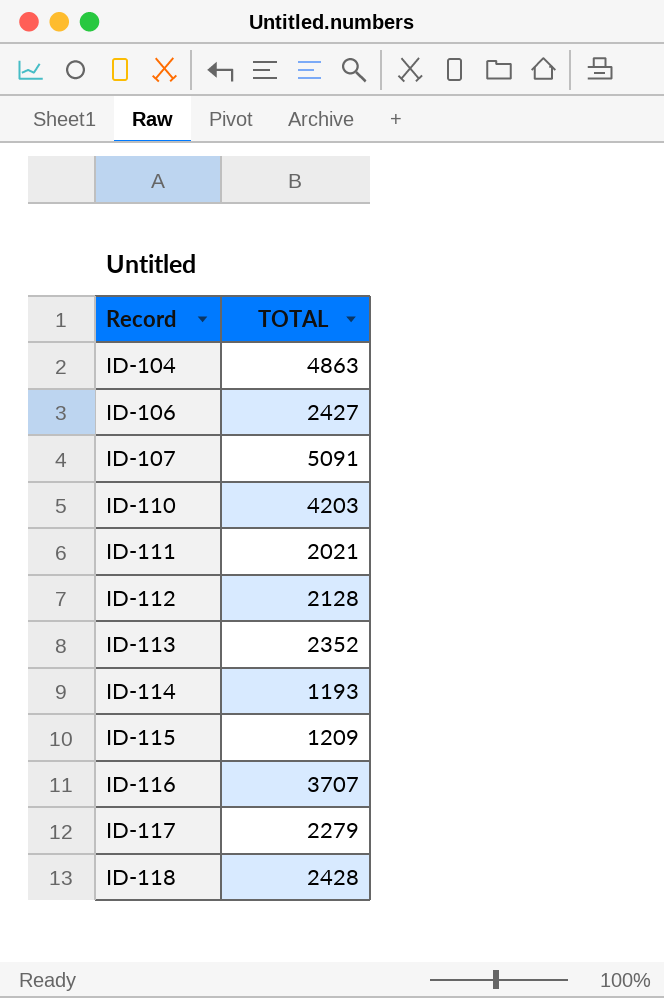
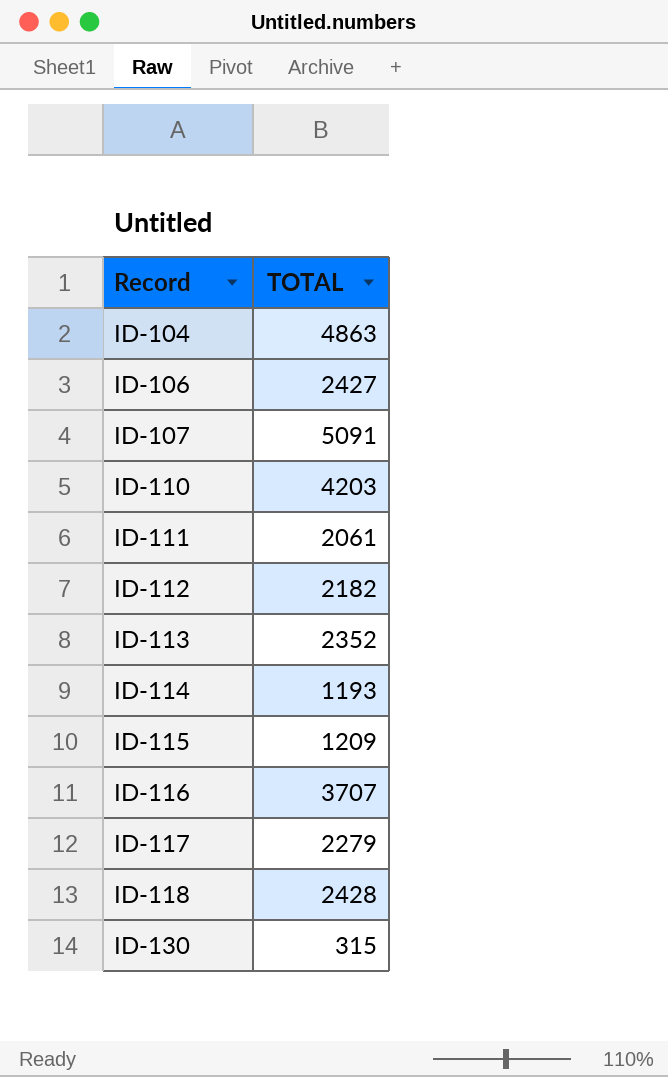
ID-111 | TOTAL: 2021 -> 2061
ID-112 | TOTAL: 2128 -> 2182
row ID-130: none -> 315

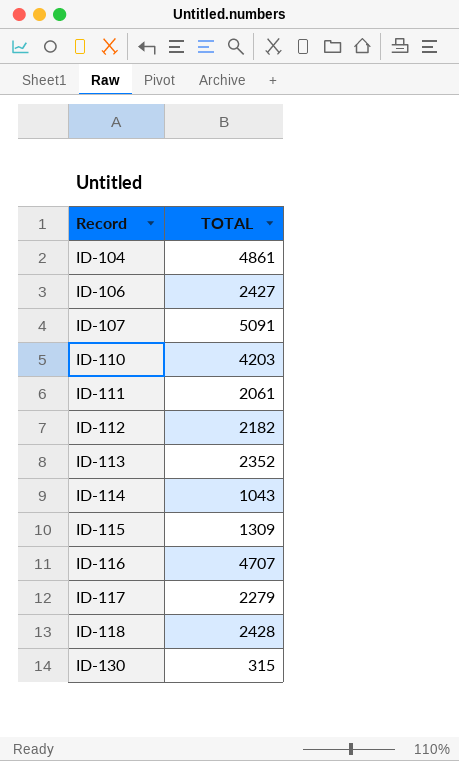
ID-104 | TOTAL: 4863 -> 4861
ID-114 | TOTAL: 1193 -> 1043
ID-115 | TOTAL: 1209 -> 1309
ID-116 | TOTAL: 3707 -> 4707

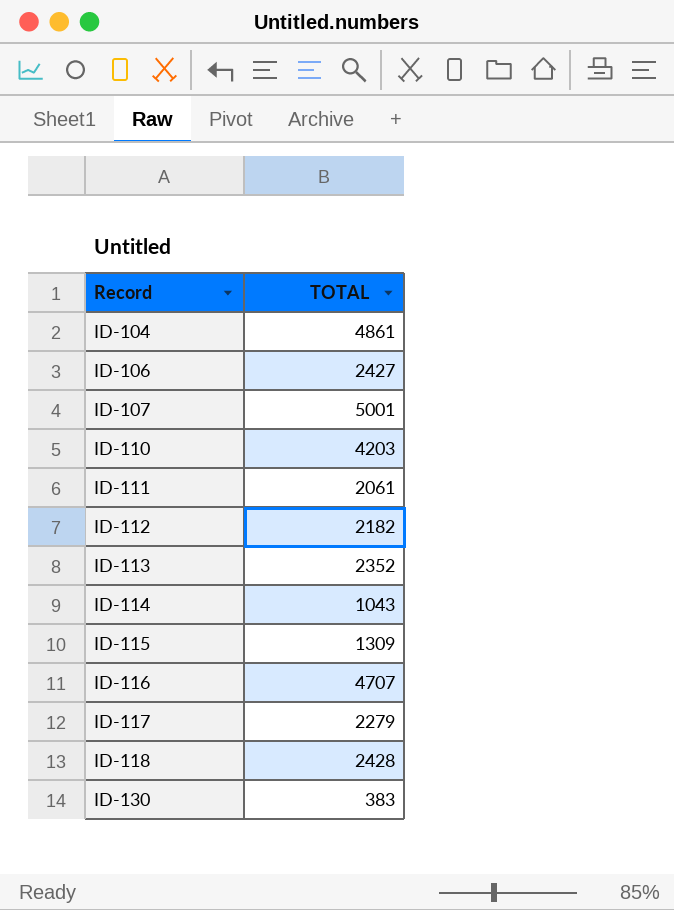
ID-107 | TOTAL: 5091 -> 5001
ID-130 | TOTAL: 315 -> 383

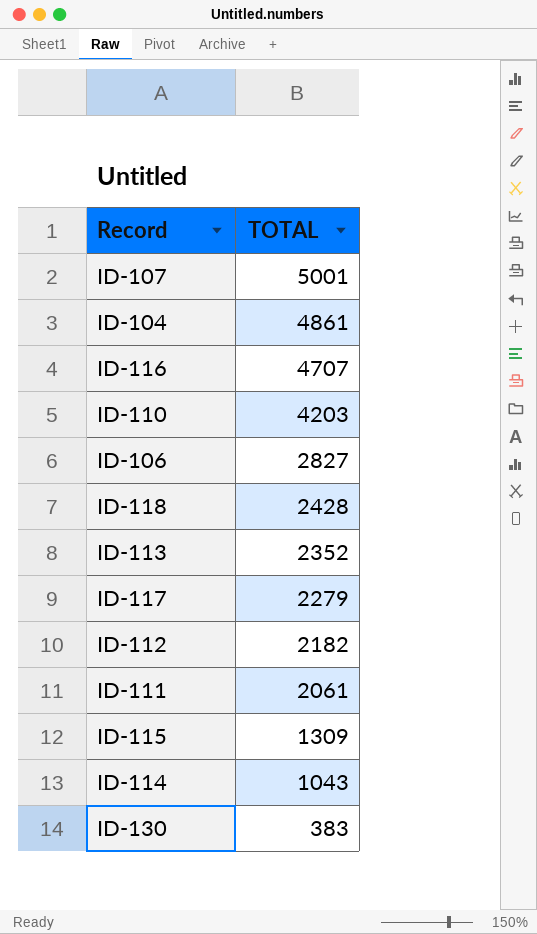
row order: Record ascending -> TOTAL descending
ID-106 | TOTAL: 2427 -> 2827

